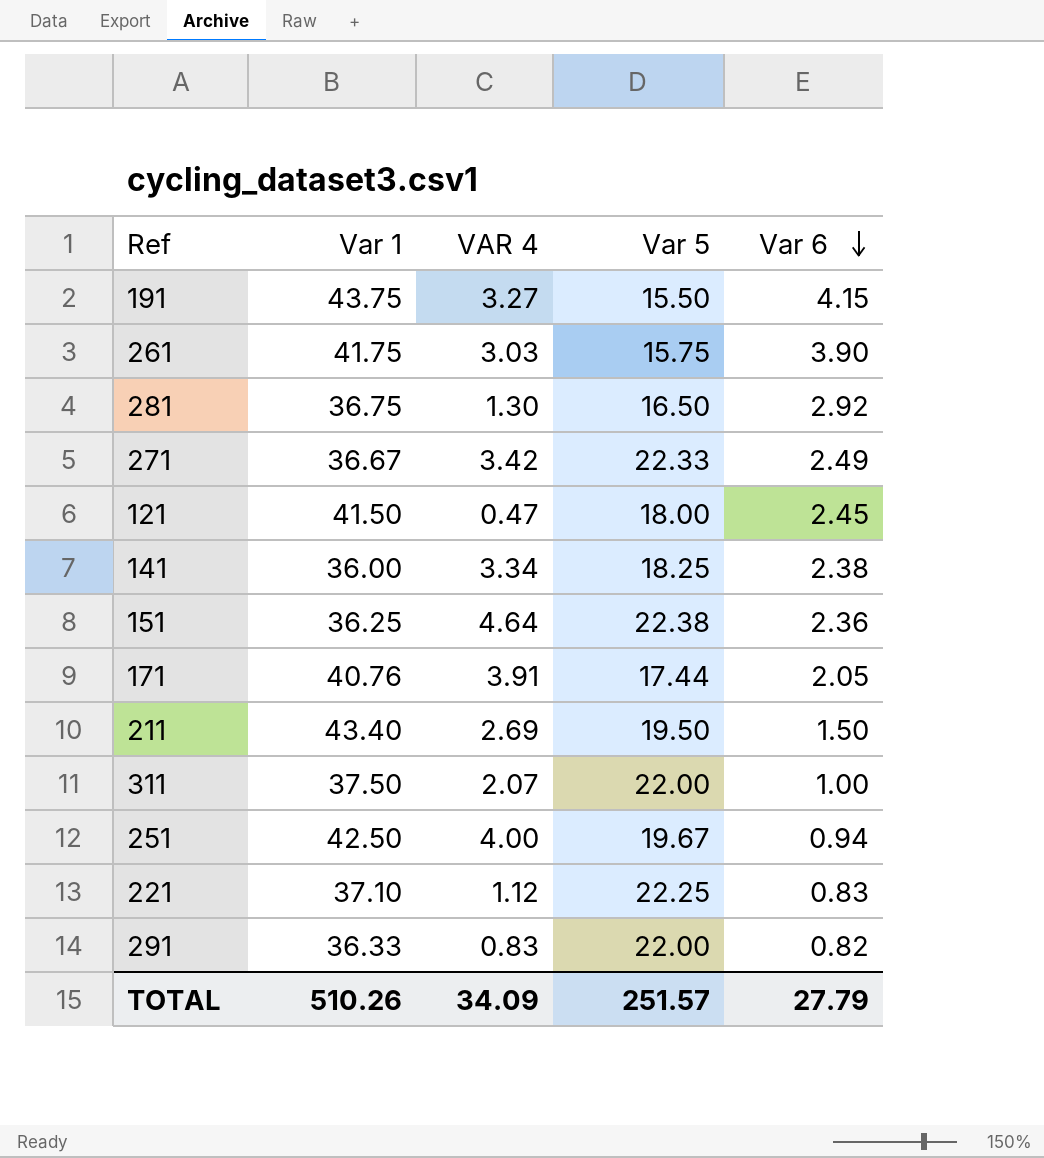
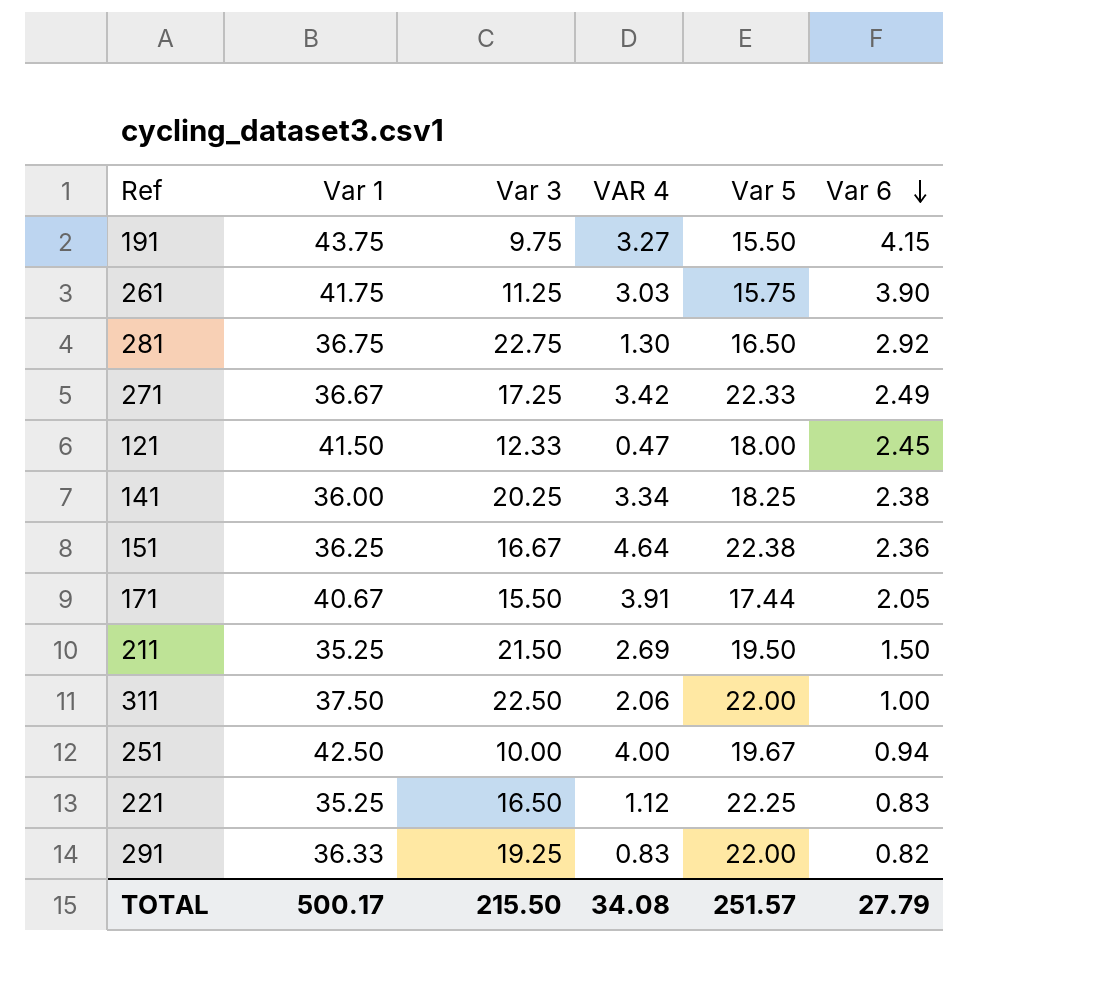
column Var 3 | position: none -> 3
171 | Var 1: 40.76 -> 40.67
211 | Var 1: 43.40 -> 35.25
311 | VAR 4: 2.07 -> 2.06
221 | Var 1: 37.10 -> 35.25
TOTAL | Var 1: 510.26 -> 500.17
TOTAL | VAR 4: 34.09 -> 34.08

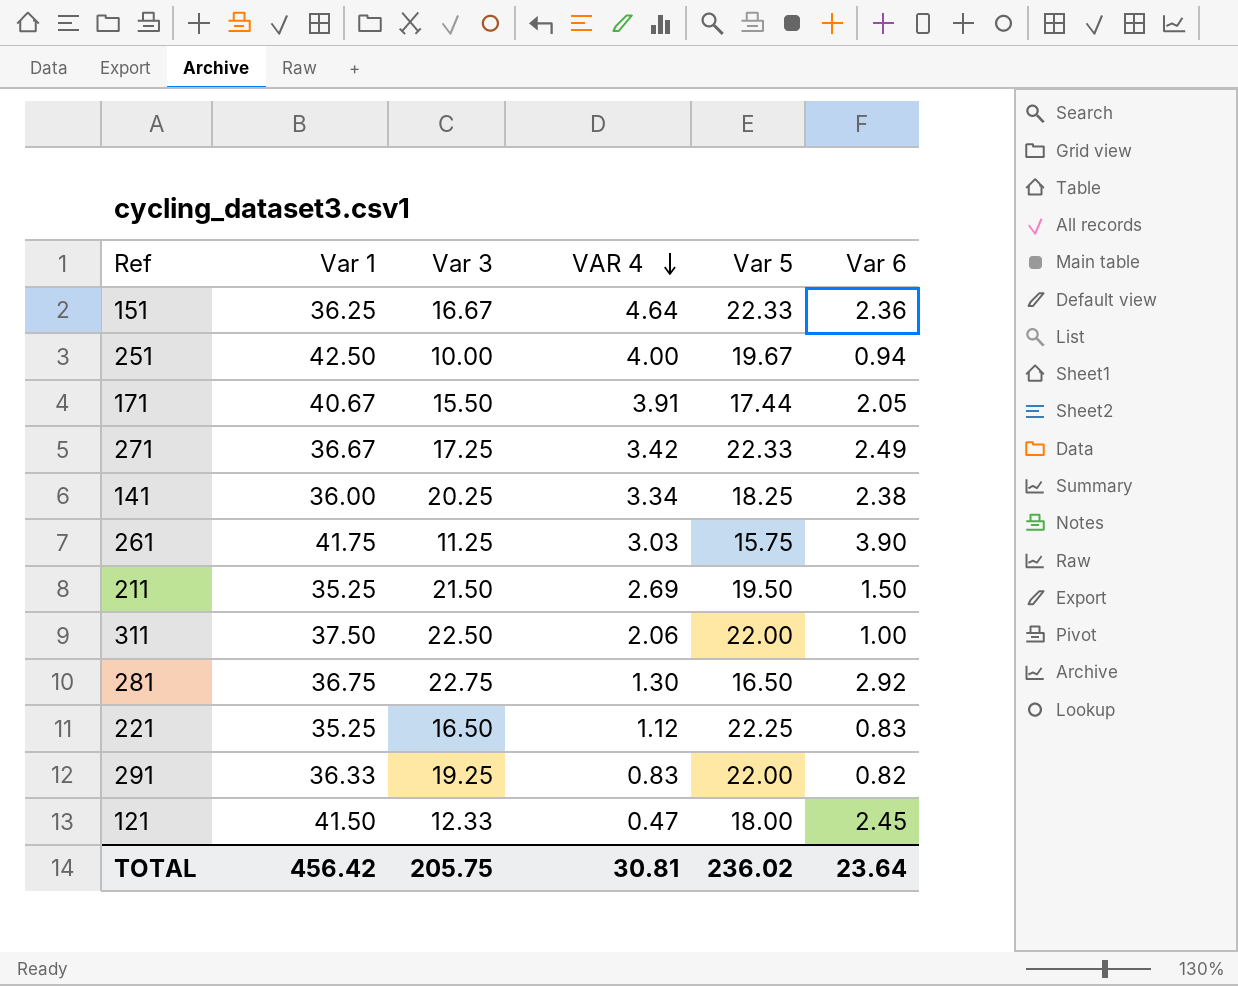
row order: Var 6 descending -> VAR 4 descending
row 191: 43.75 | 9.75 | 3.27 | 15.50 | 4.15 -> none
151 | Var 5: 22.38 -> 22.33
TOTAL | Var 1: 500.17 -> 456.42
TOTAL | Var 3: 215.50 -> 205.75
TOTAL | VAR 4: 34.08 -> 30.81
TOTAL | Var 5: 251.57 -> 236.02
TOTAL | Var 6: 27.79 -> 23.64

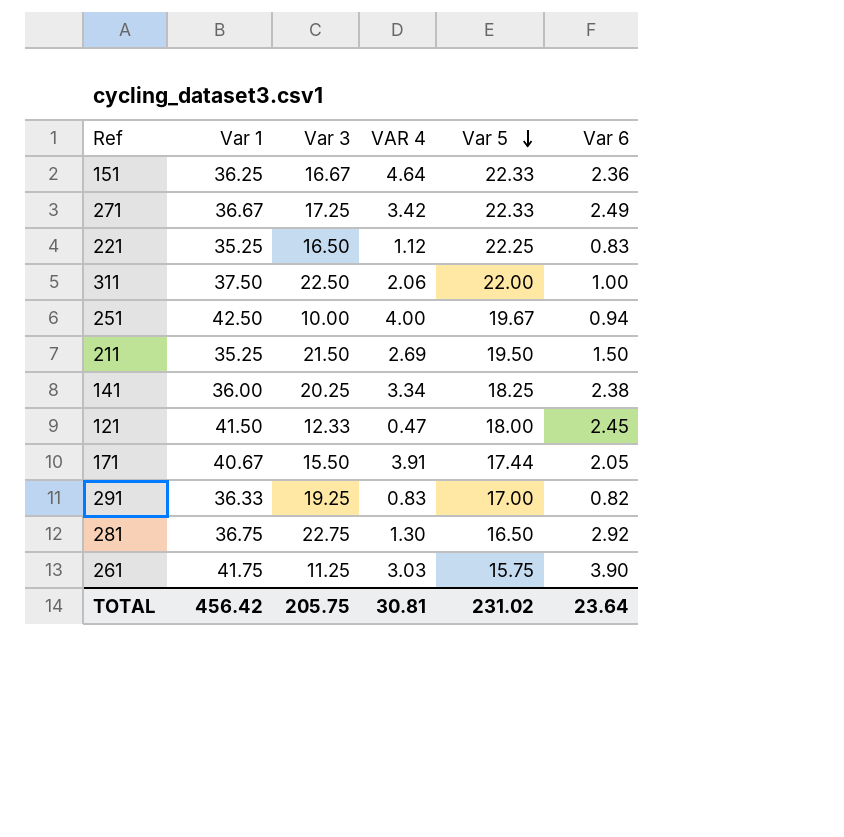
row order: VAR 4 descending -> Var 5 descending
291 | Var 5: 22.00 -> 17.00
TOTAL | Var 5: 236.02 -> 231.02

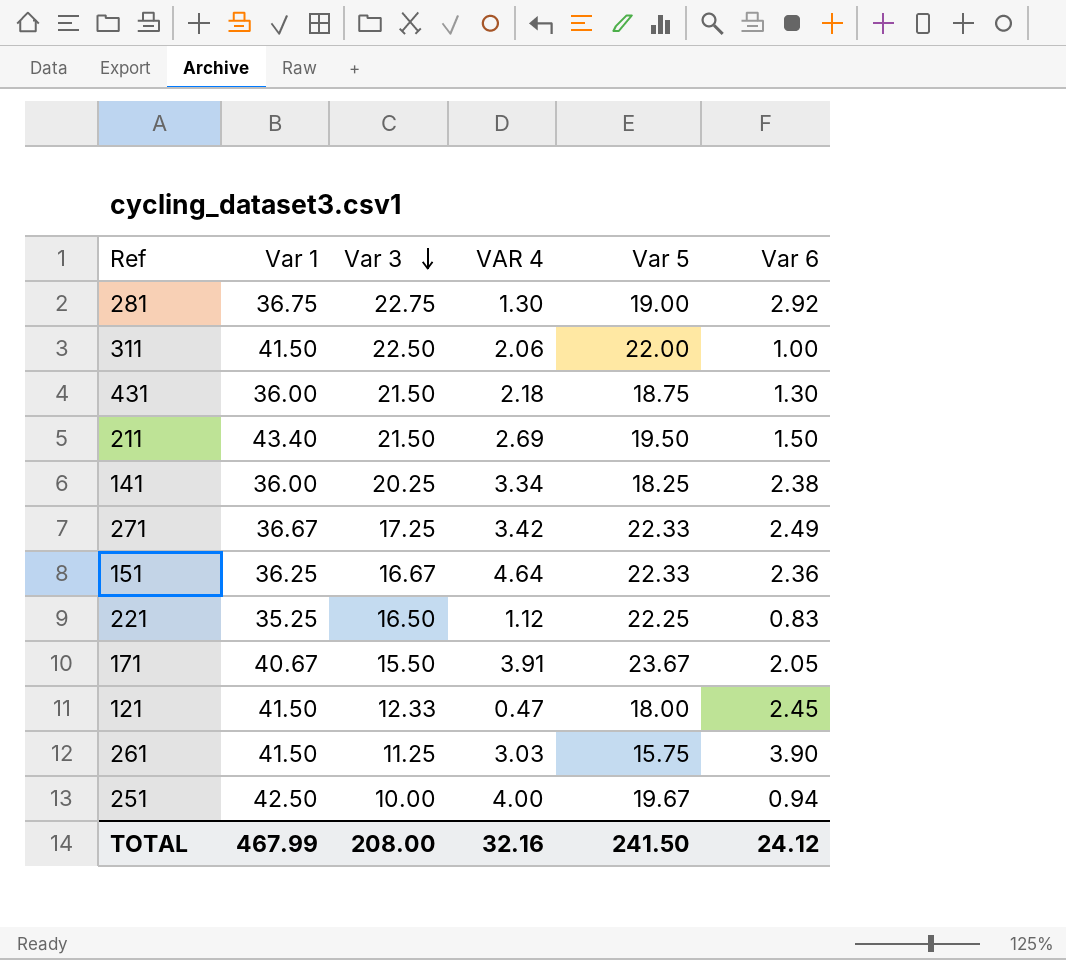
row order: Var 5 descending -> Var 3 descending
row 291: 36.33 | 19.25 | 0.83 | 17.00 | 0.82 -> none
281 | Var 5: 16.50 -> 19.00
311 | Var 1: 37.50 -> 41.50
row 431: none -> 36.00 | 21.50 | 2.18 | 18.75 | 1.30
211 | Var 1: 35.25 -> 43.40
171 | Var 5: 17.44 -> 23.67
261 | Var 1: 41.75 -> 41.50
TOTAL | Var 1: 456.42 -> 467.99
TOTAL | Var 3: 205.75 -> 208.00
TOTAL | VAR 4: 30.81 -> 32.16
TOTAL | Var 5: 231.02 -> 241.50
TOTAL | Var 6: 23.64 -> 24.12

